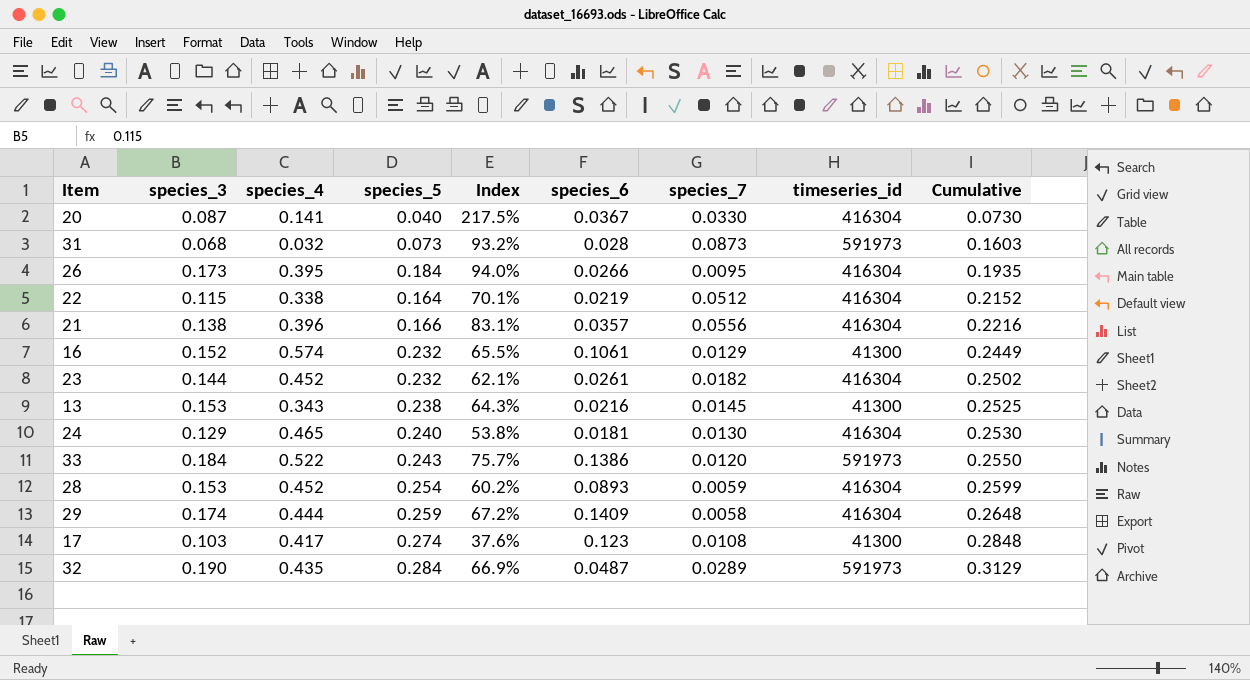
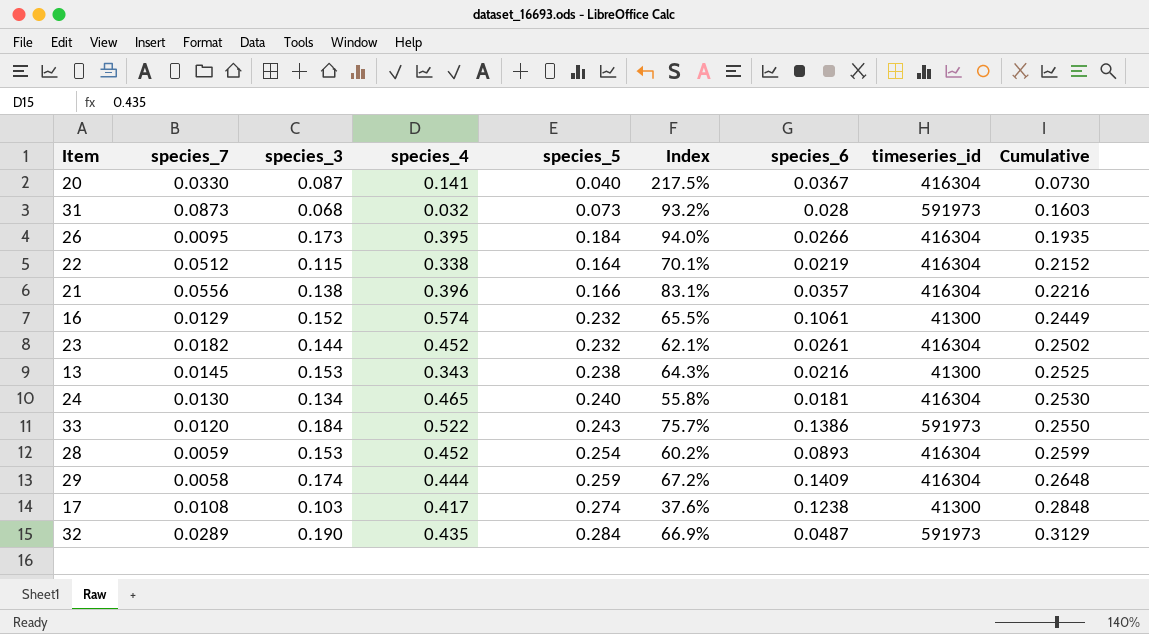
column species_7 | position: 7 -> 2
24 | species_3: 0.129 -> 0.134
24 | Index: 53.8% -> 55.8%
17 | species_6: 0.123 -> 0.1238

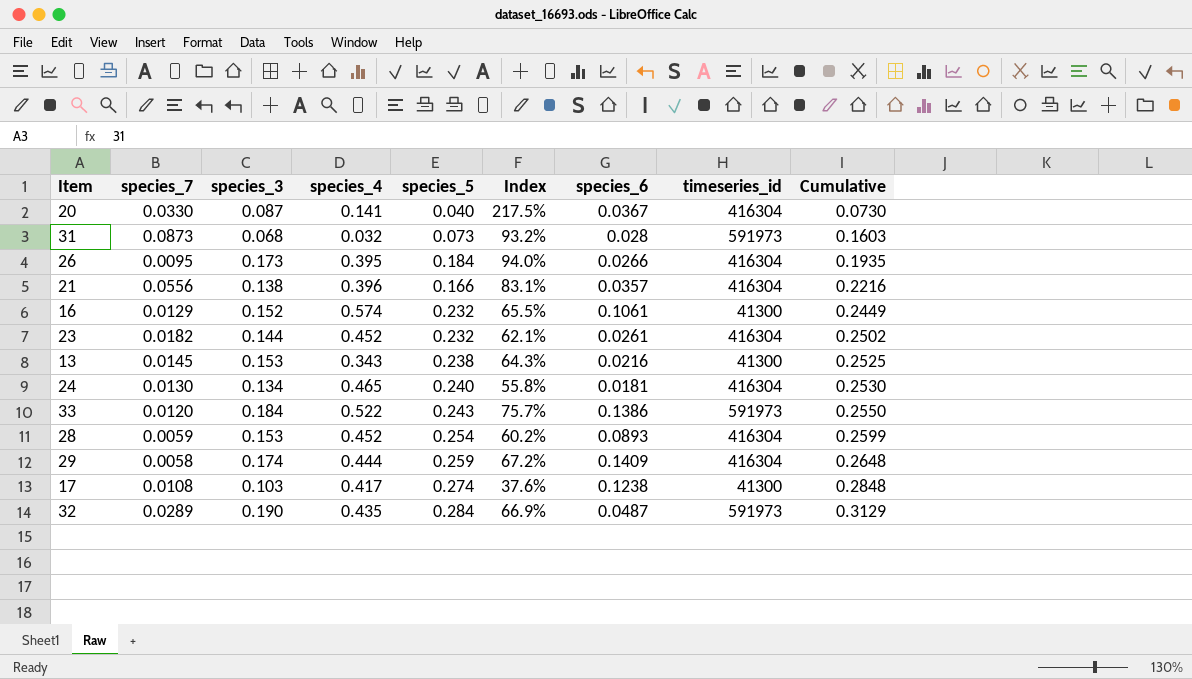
row 22: 0.0512 | 0.115 | 0.338 | 0.164 | 70.1% | 0.0219 | 416304 | 0.2152 -> none

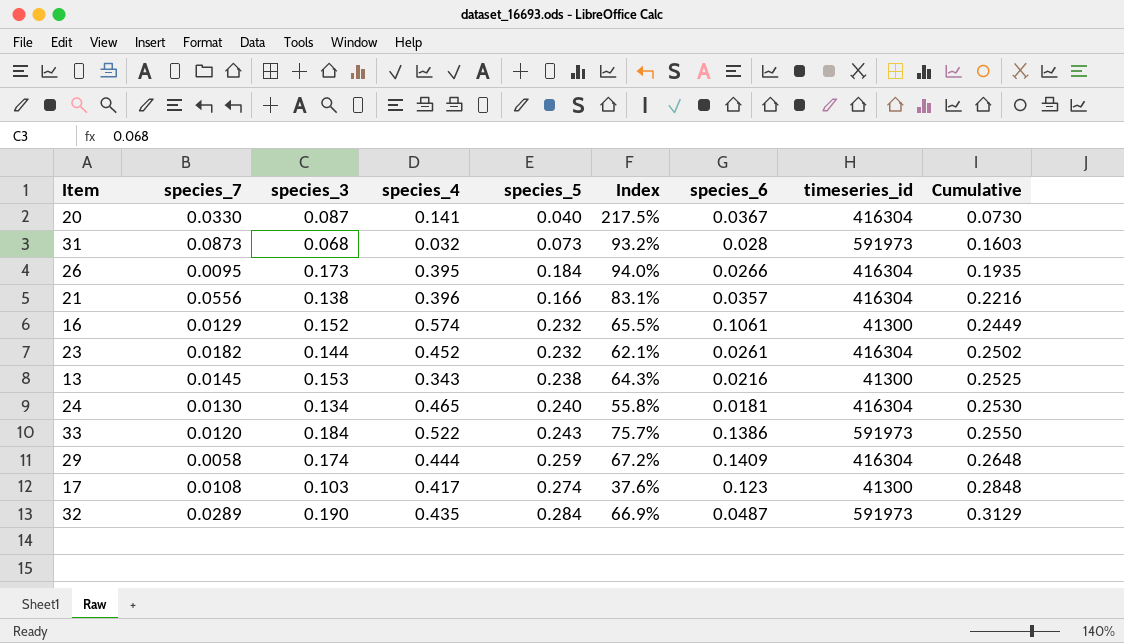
row 28: 0.0059 | 0.153 | 0.452 | 0.254 | 60.2% | 0.0893 | 416304 | 0.2599 -> none
17 | species_6: 0.1238 -> 0.123

